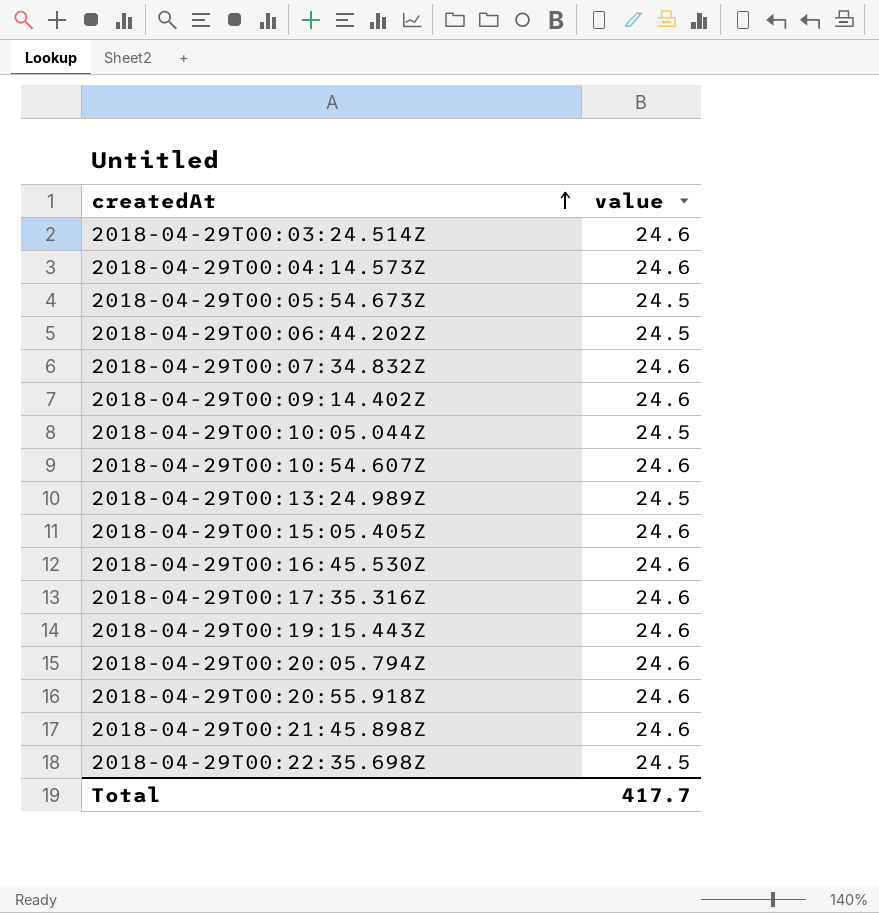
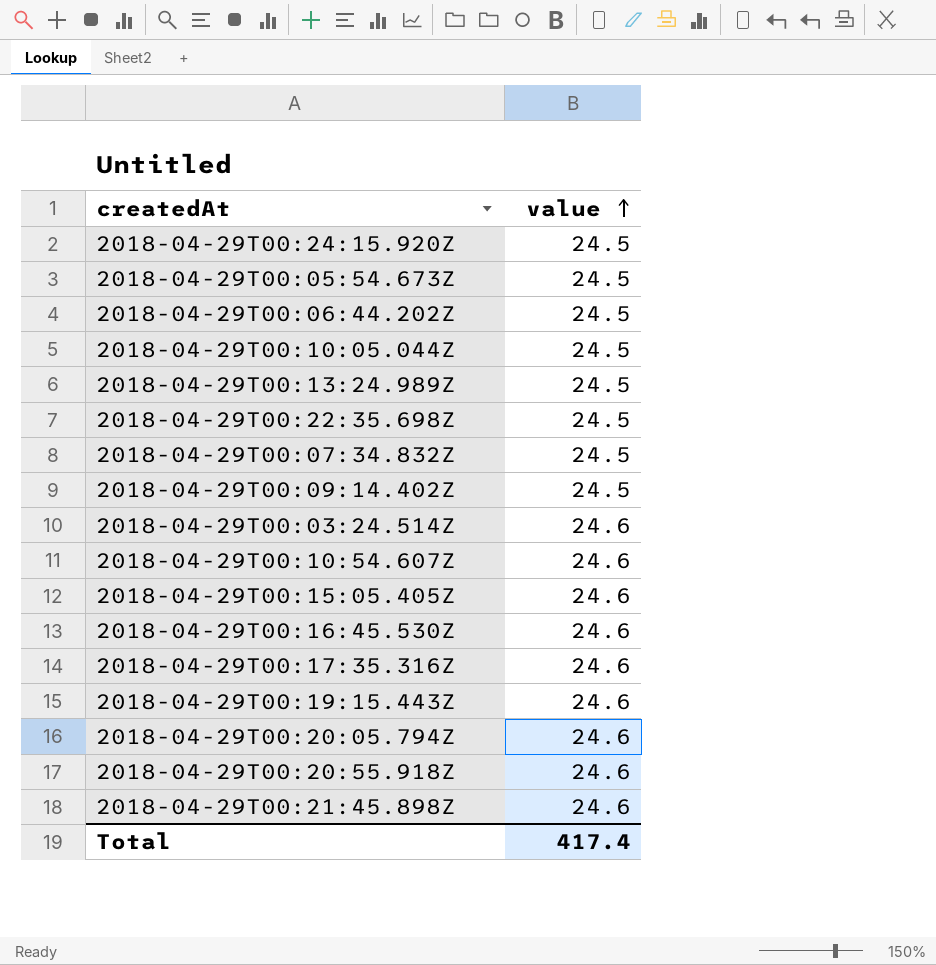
row order: createdAt ascending -> value ascending
row 2018-04-29T00:04:14.573Z: 24.6 -> none
row 2018-04-29T00:24:15.920Z: none -> 24.5
2018-04-29T00:07:34.832Z | value: 24.6 -> 24.5
2018-04-29T00:09:14.402Z | value: 24.6 -> 24.5
Total | value: 417.7 -> 417.4

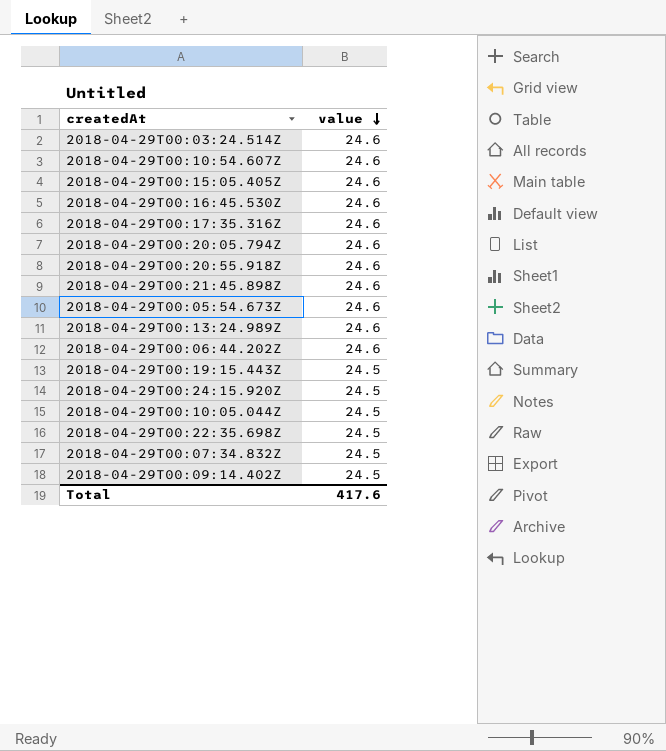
row order: value ascending -> value descending
2018-04-29T00:05:54.673Z | value: 24.5 -> 24.6
2018-04-29T00:13:24.989Z | value: 24.5 -> 24.6
2018-04-29T00:06:44.202Z | value: 24.5 -> 24.6
2018-04-29T00:19:15.443Z | value: 24.6 -> 24.5
Total | value: 417.4 -> 417.6

